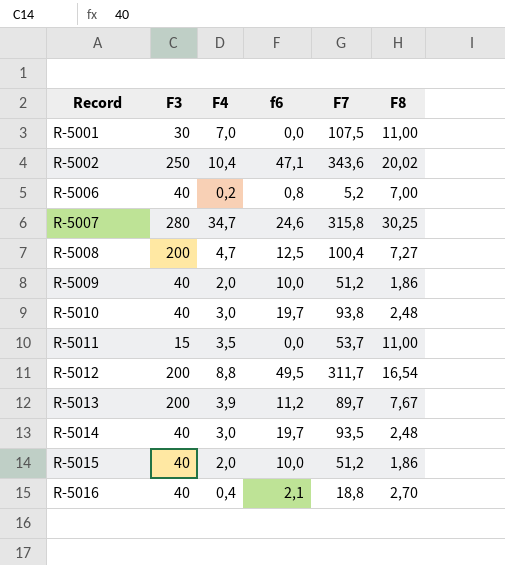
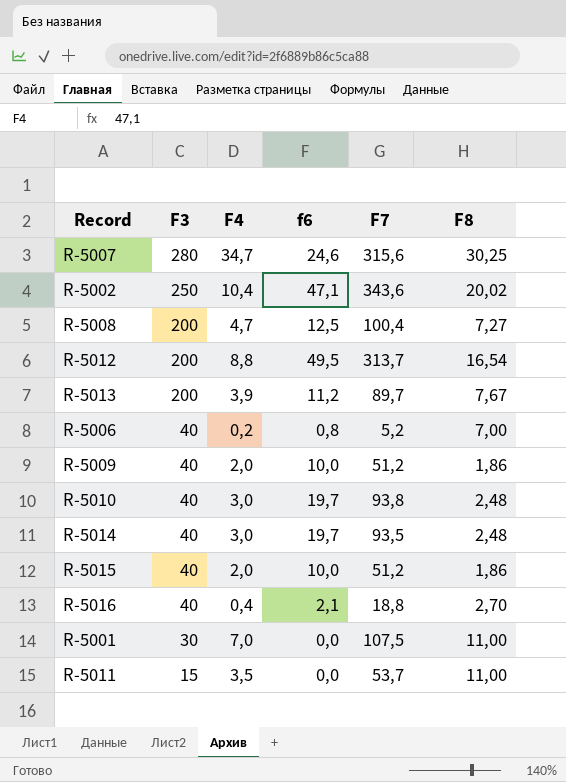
row order: Record ascending -> F3 descending
R-5007 | F7: 315,8 -> 315,6
R-5012 | F7: 311,7 -> 313,7

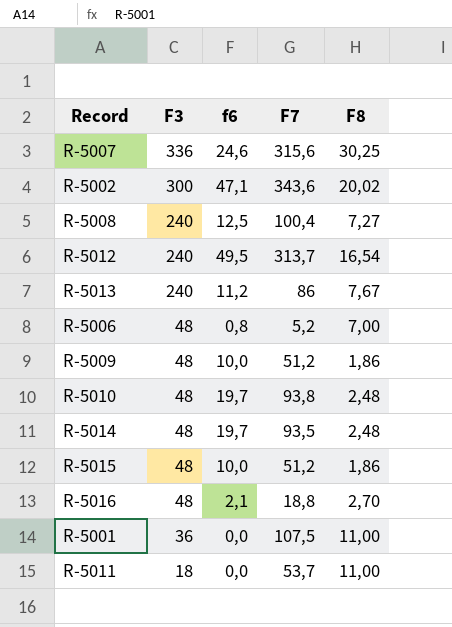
column F4 | position: 3 -> none
R-5007 | F3: 280 -> 336
R-5002 | F3: 250 -> 300
R-5008 | F3: 200 -> 240
R-5012 | F3: 200 -> 240
R-5013 | F3: 200 -> 240
R-5013 | F7: 89,7 -> 86
R-5006 | F3: 40 -> 48
R-5009 | F3: 40 -> 48
R-5010 | F3: 40 -> 48
R-5014 | F3: 40 -> 48
R-5015 | F3: 40 -> 48
R-5016 | F3: 40 -> 48
R-5001 | F3: 30 -> 36
R-5011 | F3: 15 -> 18

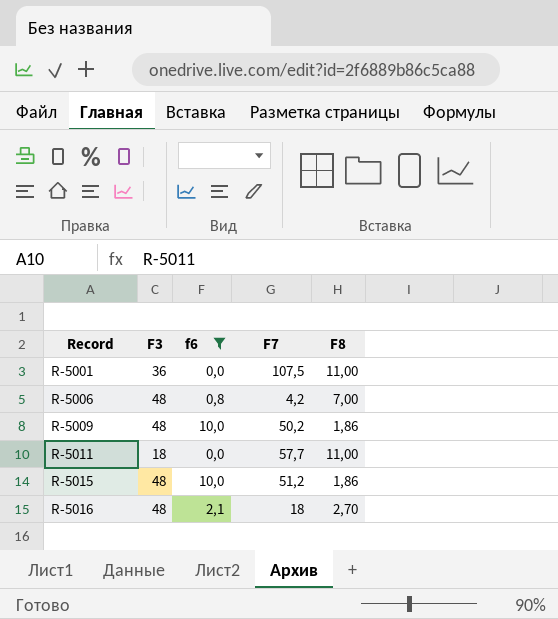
filter: none -> f6 <= 10,0
row order: F3 descending -> Record ascending
R-5006 | F7: 5,2 -> 4,2
R-5009 | F7: 51,2 -> 50,2
R-5011 | F7: 53,7 -> 57,7
R-5016 | F7: 18,8 -> 18

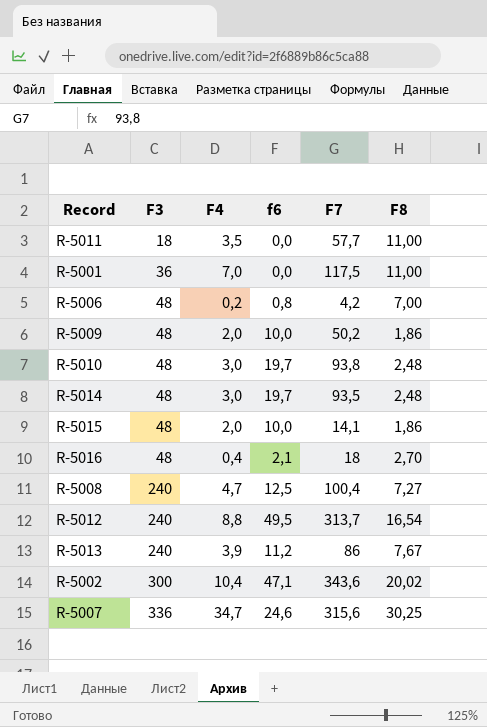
filter: f6 <= 10,0 -> none
row order: Record ascending -> F3 ascending
column F4 | position: none -> 3
R-5001 | F7: 107,5 -> 117,5
R-5015 | F7: 51,2 -> 14,1

